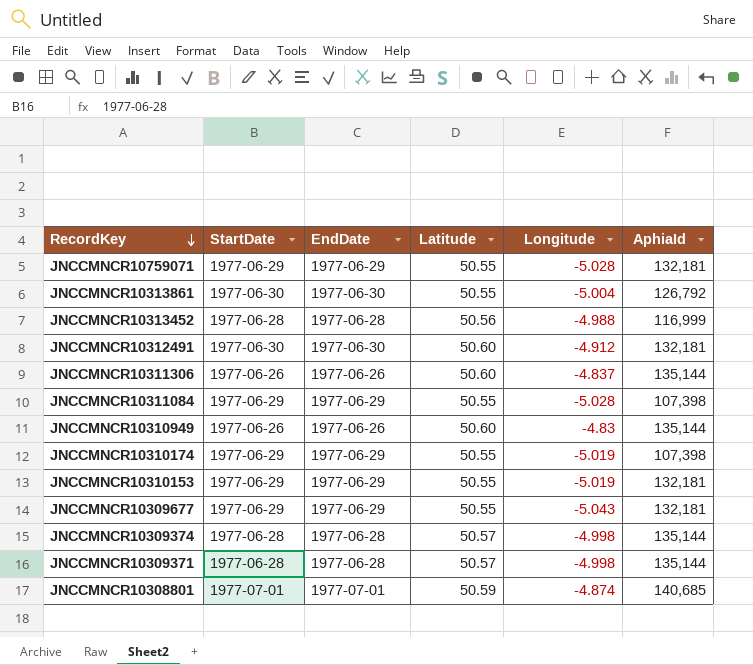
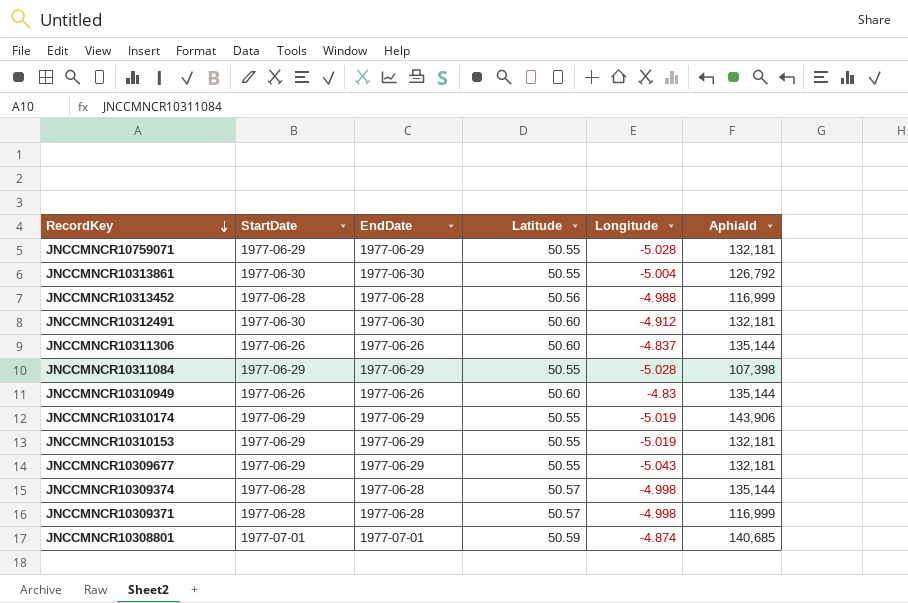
JNCCMNCR10310174 | AphiaId: 107,398 -> 143,906
JNCCMNCR10309371 | AphiaId: 135,144 -> 116,999

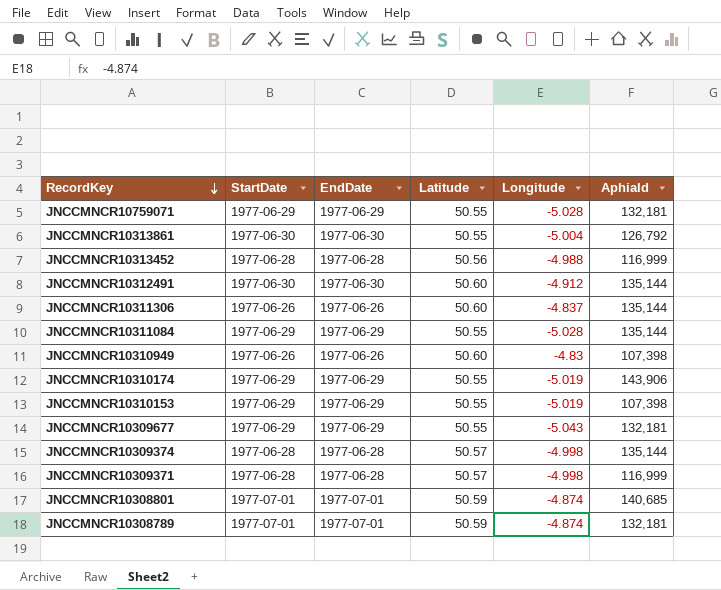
JNCCMNCR10312491 | AphiaId: 132,181 -> 135,144
JNCCMNCR10311084 | AphiaId: 107,398 -> 135,144
JNCCMNCR10310949 | AphiaId: 135,144 -> 107,398
JNCCMNCR10310153 | AphiaId: 132,181 -> 107,398
row JNCCMNCR10308789: none -> 1977-07-01 | 1977-07-01 | 50.59 | -4.874 | 132,181

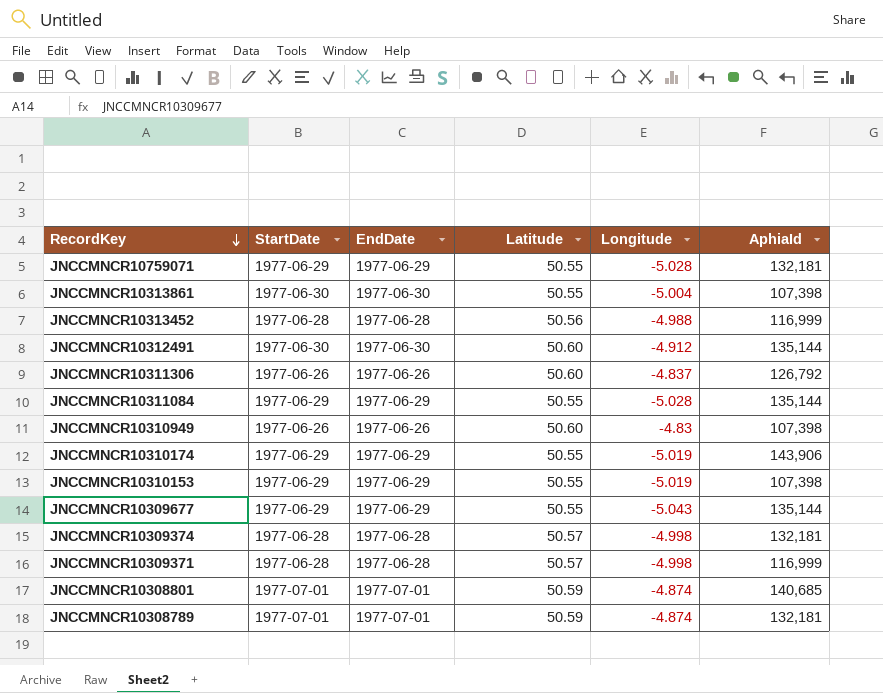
JNCCMNCR10313861 | AphiaId: 126,792 -> 107,398
JNCCMNCR10311306 | AphiaId: 135,144 -> 126,792
JNCCMNCR10309677 | AphiaId: 132,181 -> 135,144
JNCCMNCR10309374 | AphiaId: 135,144 -> 132,181

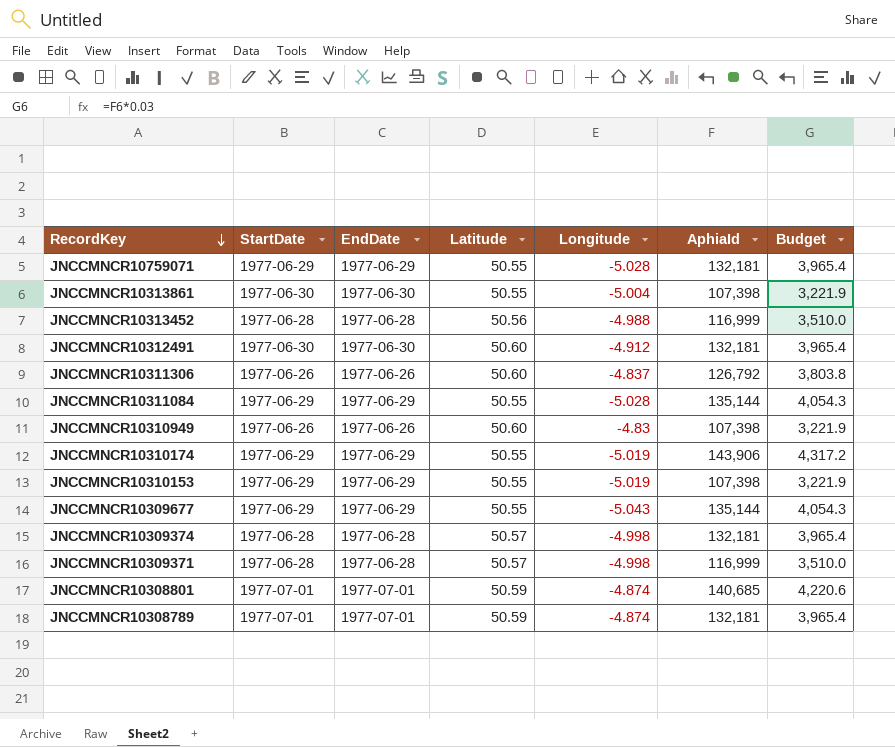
column Budget | formula: none -> [AphiaId] * 0.03
JNCCMNCR10312491 | AphiaId: 135,144 -> 132,181

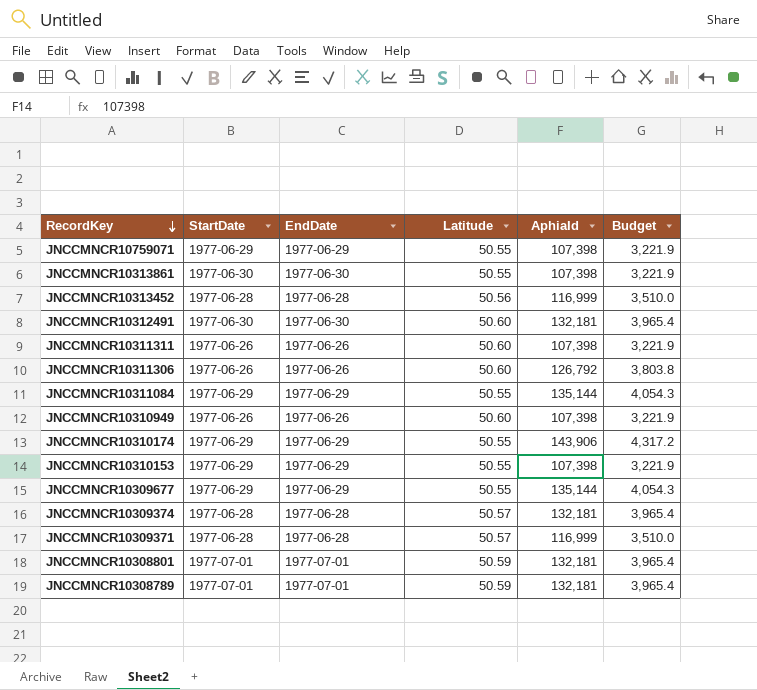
column Longitude | position: 5 -> none
JNCCMNCR10759071 | AphiaId: 132,181 -> 107,398
JNCCMNCR10759071 | Budget: 3,965.4 -> 3,221.9
row JNCCMNCR10311311: none -> 1977-06-26 | 1977-06-26 | 50.60 | 107,398 | 3,221.9
JNCCMNCR10308801 | AphiaId: 140,685 -> 132,181
JNCCMNCR10308801 | Budget: 4,220.6 -> 3,965.4

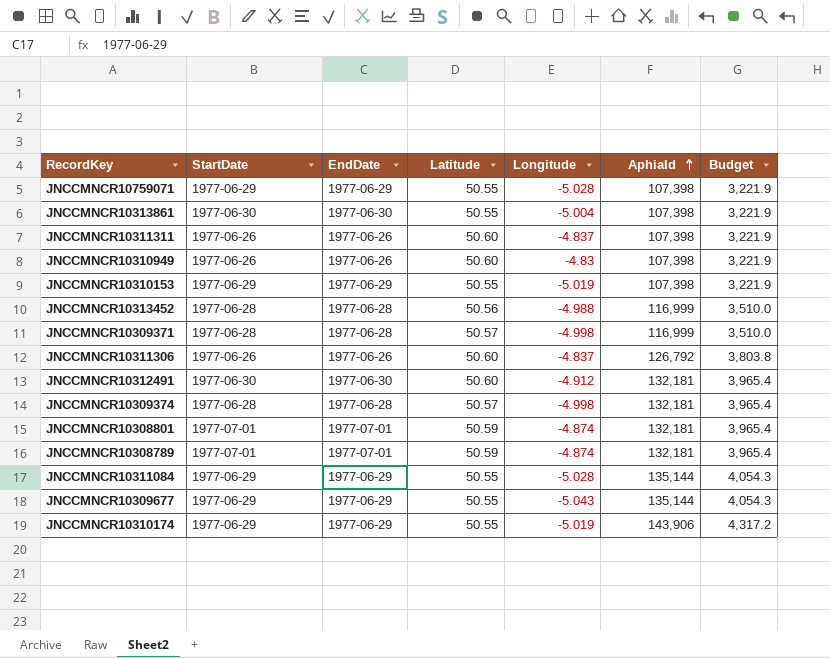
row order: RecordKey descending -> AphiaId ascending
column Longitude | position: none -> 5

